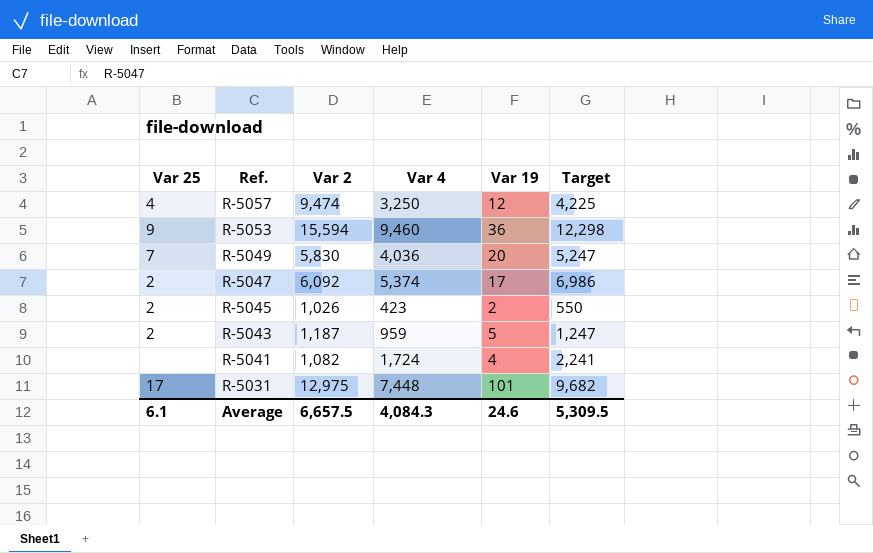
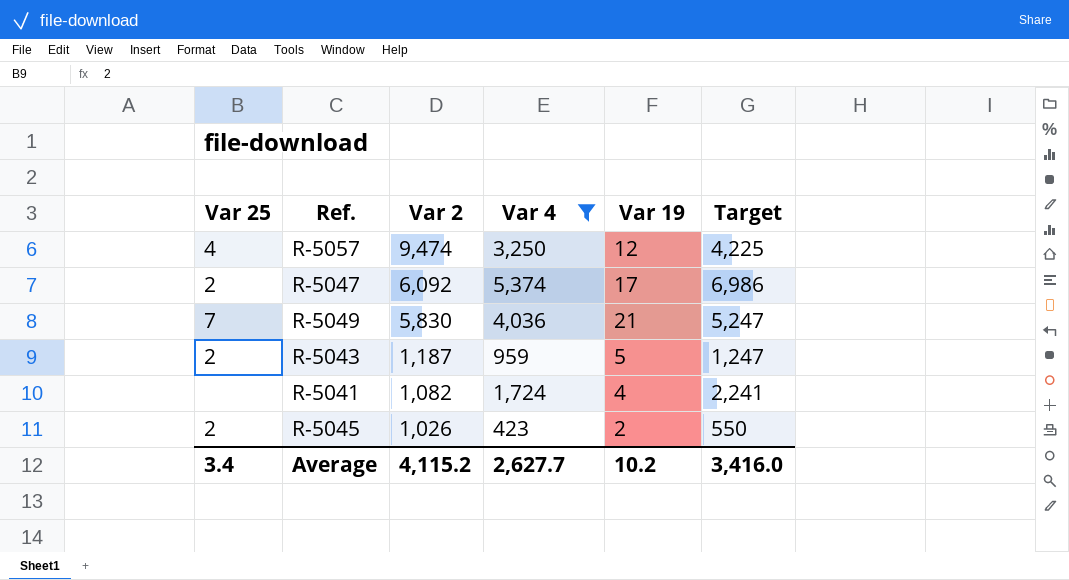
filter: none -> Var 4 <= 5,374
row order: Ref. descending -> Var 2 descending
R-5049 | Var 19: 20 -> 21
Average | Var 25: 6.1 -> 3.4
Average | Var 2: 6,657.5 -> 4,115.2
Average | Var 4: 4,084.3 -> 2,627.7
Average | Var 19: 24.6 -> 10.2
Average | Target: 5,309.5 -> 3,416.0

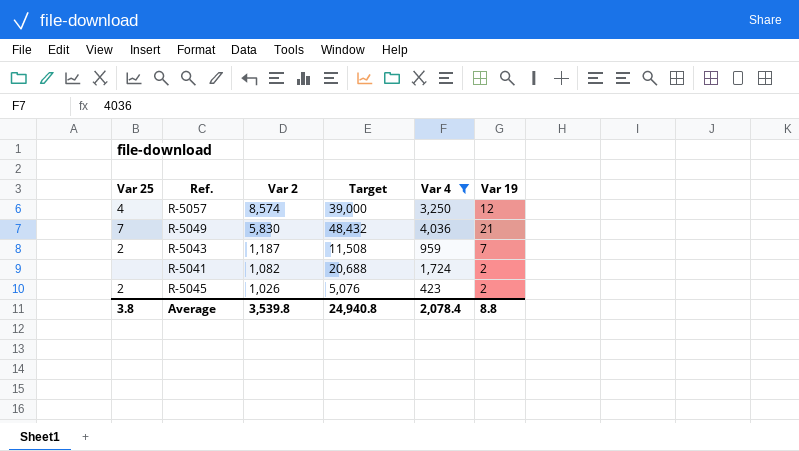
column Target | formula: [Var 4] * 1.3 -> [Var 4] * 12
column Target | position: 6 -> 4
row R-5047: 2 | 6,092 | 5,374 | 17 | 6,986 -> none
R-5057 | Var 2: 9,474 -> 8,574
R-5043 | Var 19: 5 -> 7
R-5041 | Var 19: 4 -> 2
Average | Var 25: 3.4 -> 3.8
Average | Var 2: 4,115.2 -> 3,539.8
Average | Target: 3,416.0 -> 24,940.8
Average | Var 4: 2,627.7 -> 2,078.4
Average | Var 19: 10.2 -> 8.8

